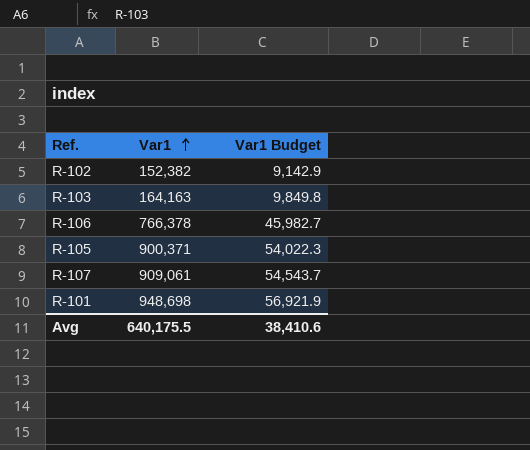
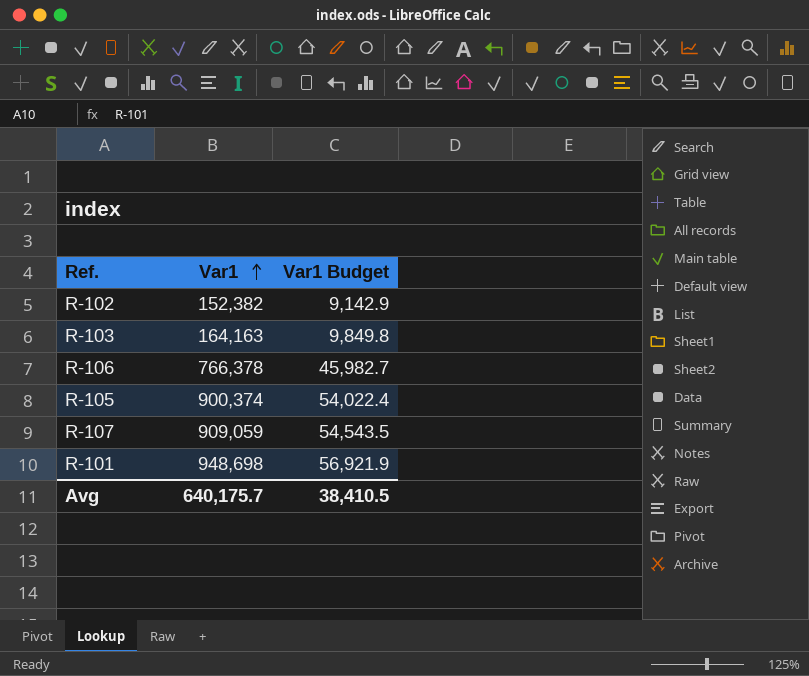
R-105 | Var1: 900,371 -> 900,374
R-105 | Var1 Budget: 54,022.3 -> 54,022.4
R-107 | Var1: 909,061 -> 909,059
R-107 | Var1 Budget: 54,543.7 -> 54,543.5
Avg | Var1: 640,175.5 -> 640,175.7
Avg | Var1 Budget: 38,410.6 -> 38,410.5

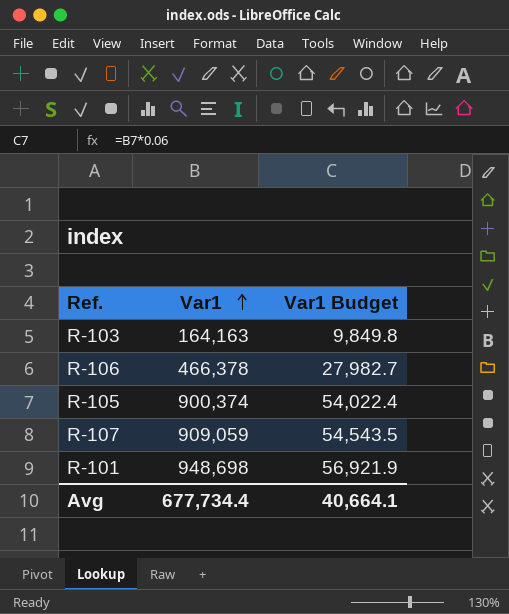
row R-102: 152,382 | 9,142.9 -> none
R-106 | Var1: 766,378 -> 466,378
R-106 | Var1 Budget: 45,982.7 -> 27,982.7
Avg | Var1: 640,175.7 -> 677,734.4
Avg | Var1 Budget: 38,410.5 -> 40,664.1

